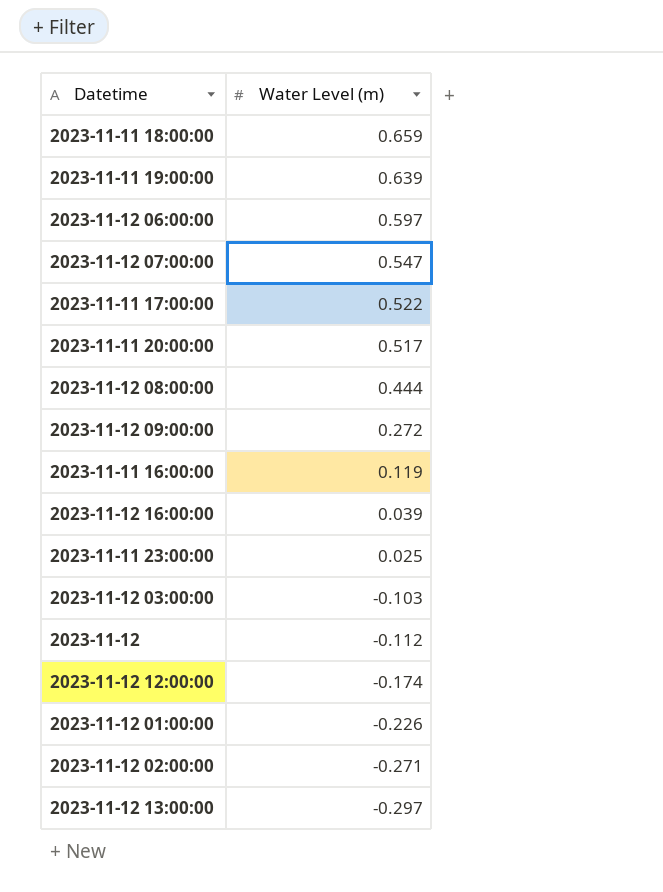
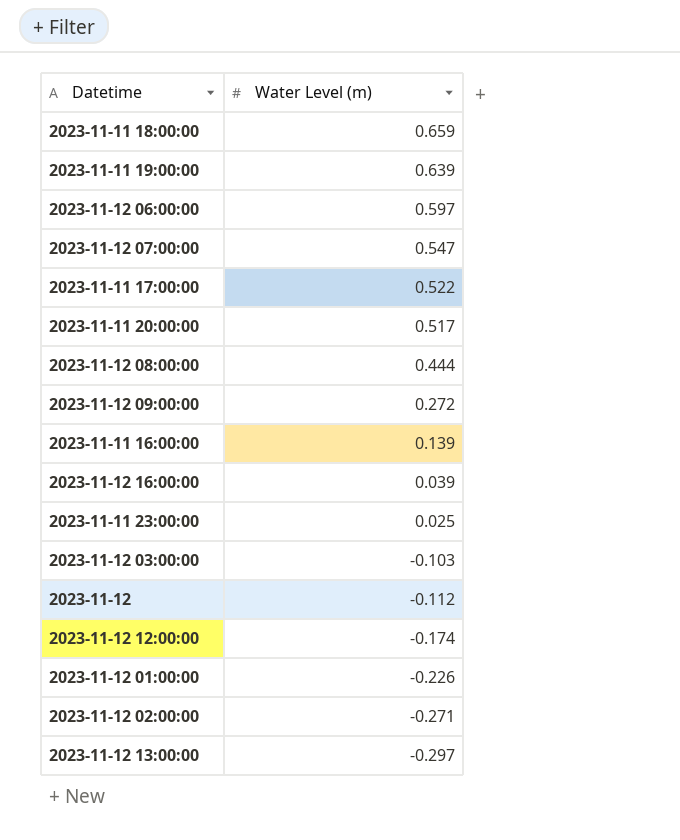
2023-11-11 16:00:00 | Water Level (m): 0.119 -> 0.139

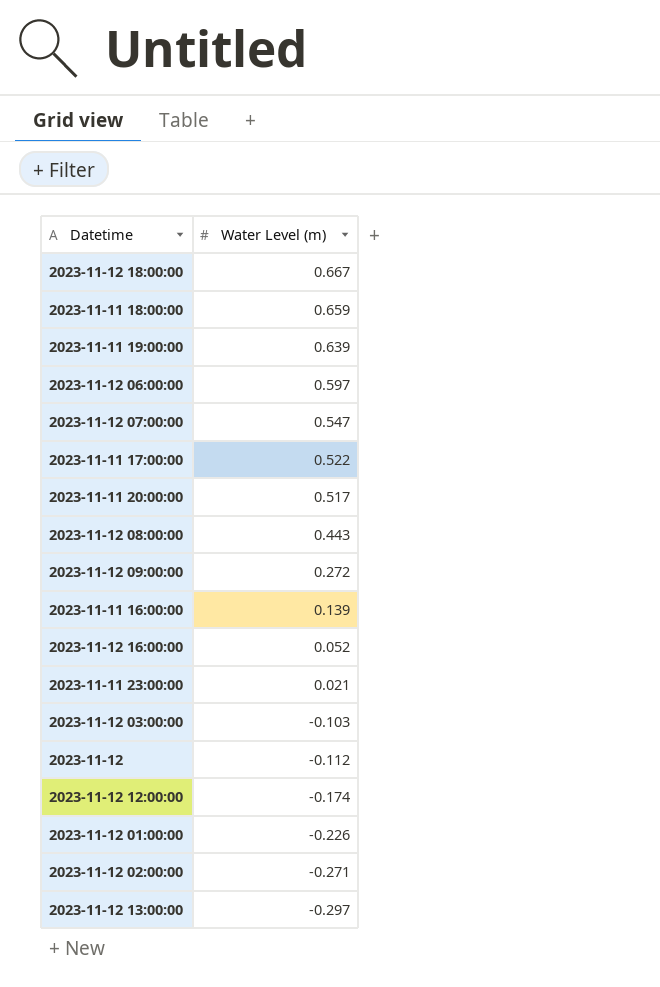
row 2023-11-12 18:00:00: none -> 0.667
2023-11-12 08:00:00 | Water Level (m): 0.444 -> 0.443
2023-11-12 16:00:00 | Water Level (m): 0.039 -> 0.052
2023-11-11 23:00:00 | Water Level (m): 0.025 -> 0.021

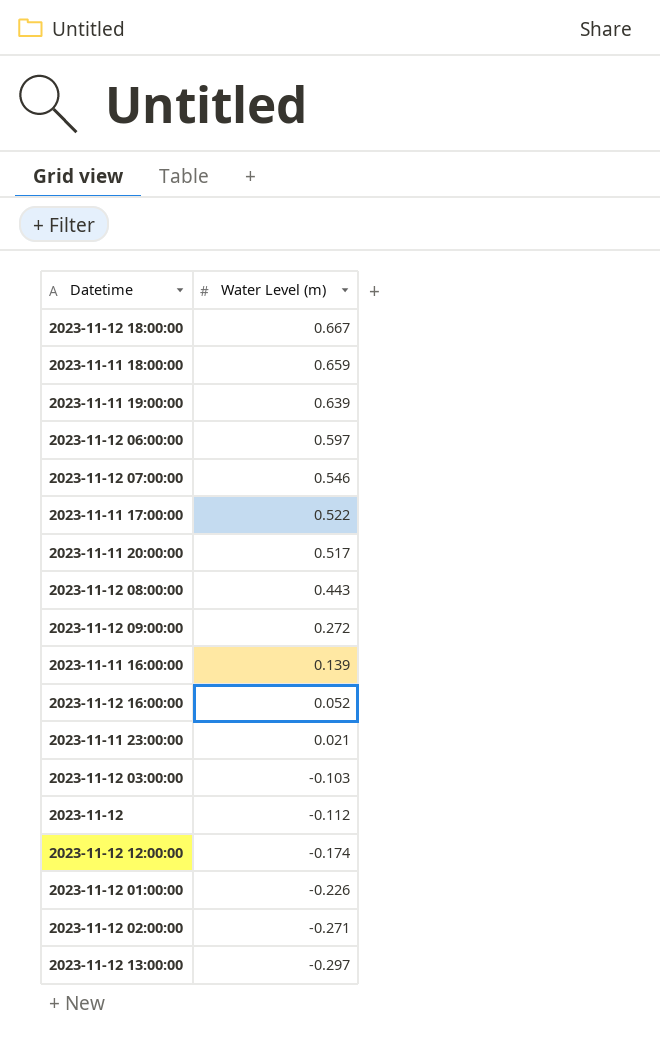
2023-11-12 07:00:00 | Water Level (m): 0.547 -> 0.546

